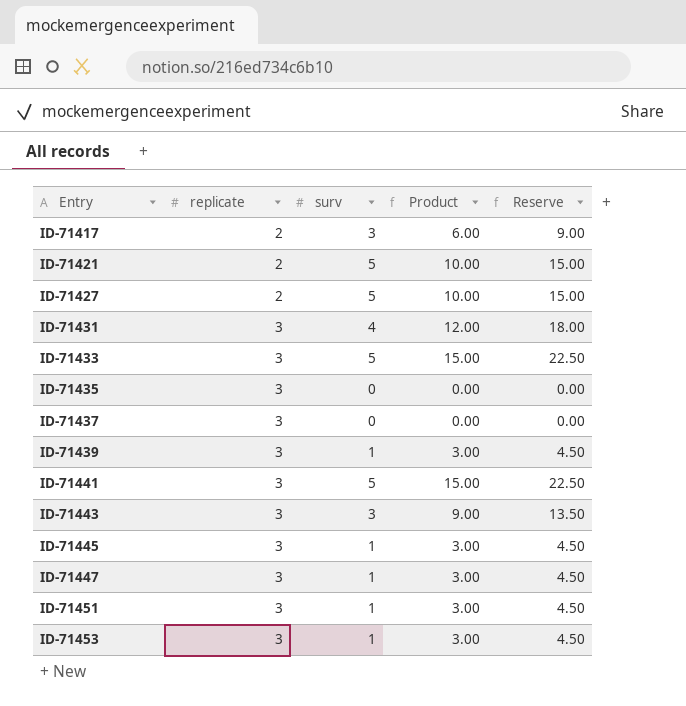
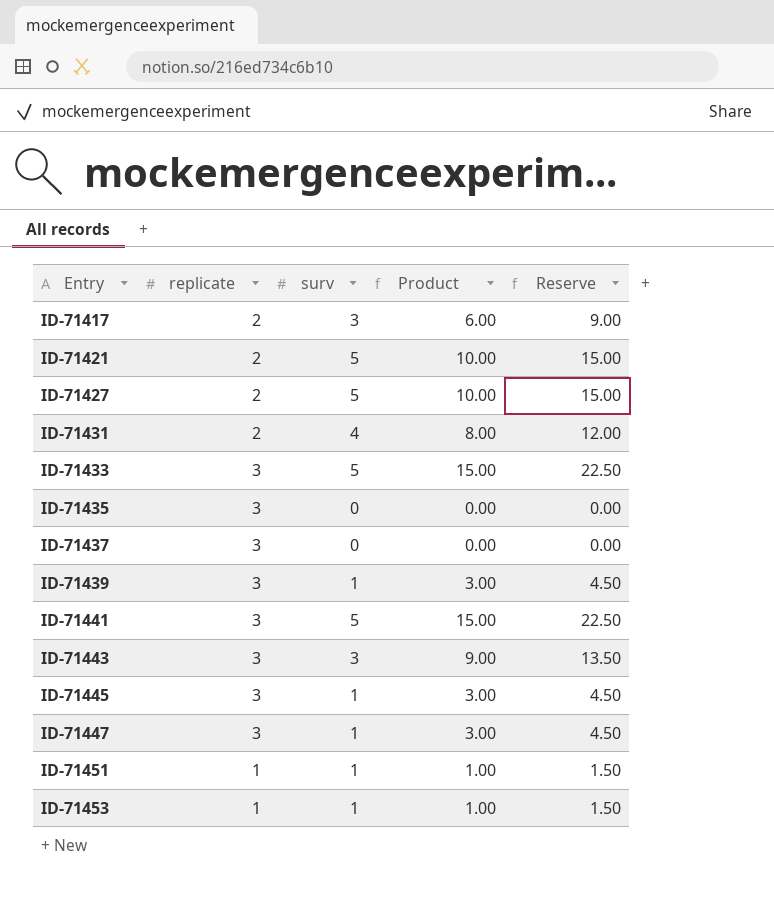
ID-71431 | replicate: 3 -> 2
ID-71431 | Product: 12.00 -> 8.00
ID-71431 | Reserve: 18.00 -> 12.00
ID-71451 | replicate: 3 -> 1
ID-71451 | Product: 3.00 -> 1.00
ID-71451 | Reserve: 4.50 -> 1.50
ID-71453 | replicate: 3 -> 1
ID-71453 | Product: 3.00 -> 1.00
ID-71453 | Reserve: 4.50 -> 1.50

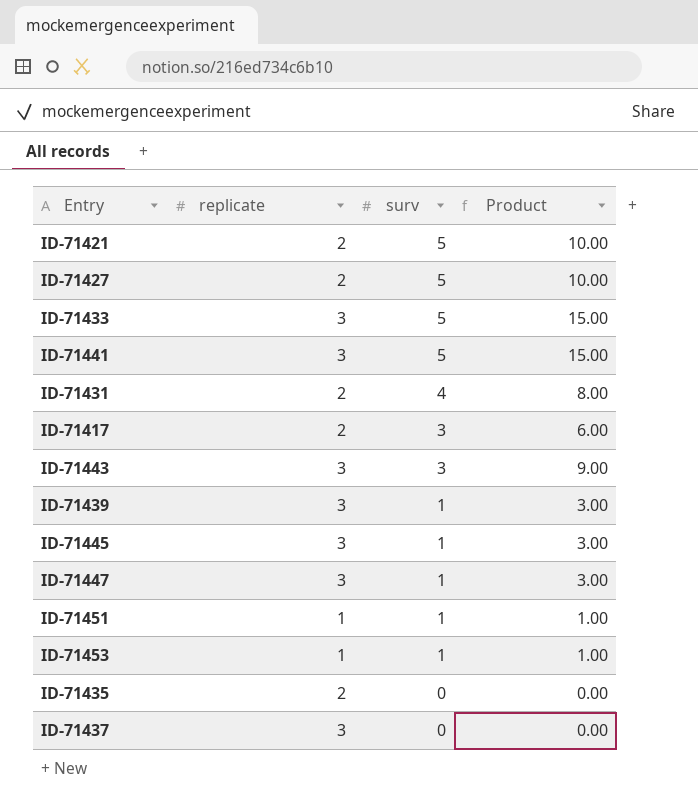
row order: Entry ascending -> surv descending
column Reserve | formula: [Product] * 1.5 -> none
ID-71435 | replicate: 3 -> 2

